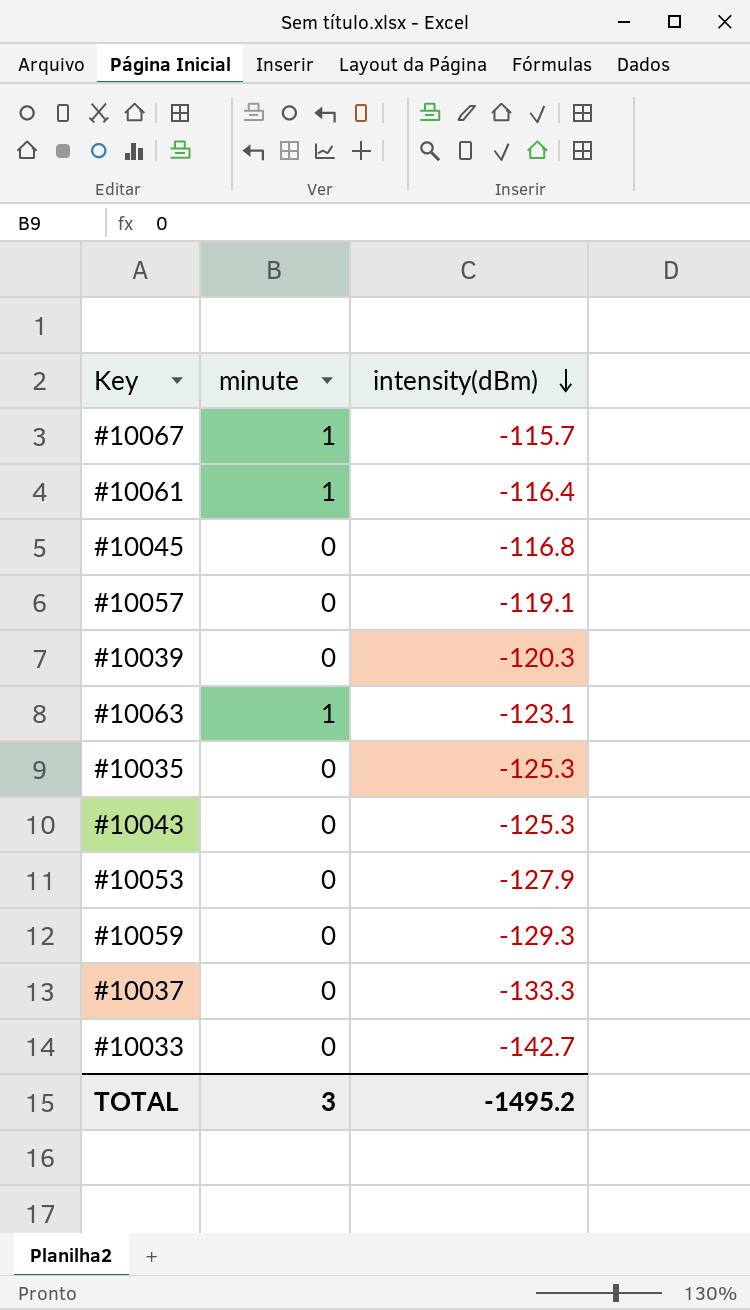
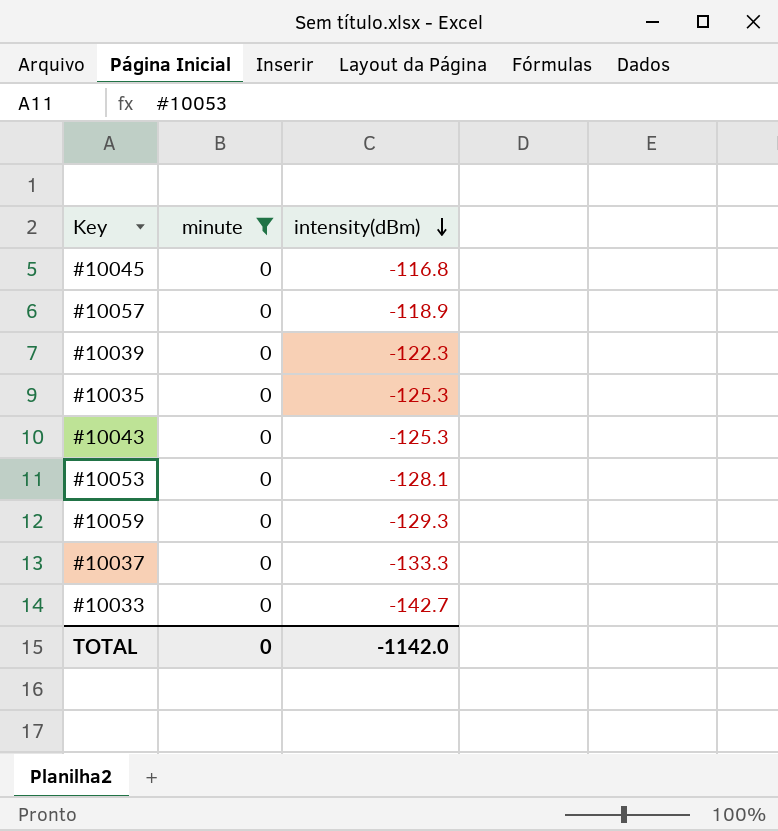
filter: none -> minute = 0
#10057 | intensity(dBm): -119.1 -> -118.9
#10039 | intensity(dBm): -120.3 -> -122.3
#10053 | intensity(dBm): -127.9 -> -128.1
TOTAL | minute: 3 -> 0
TOTAL | intensity(dBm): -1495.2 -> -1142.0

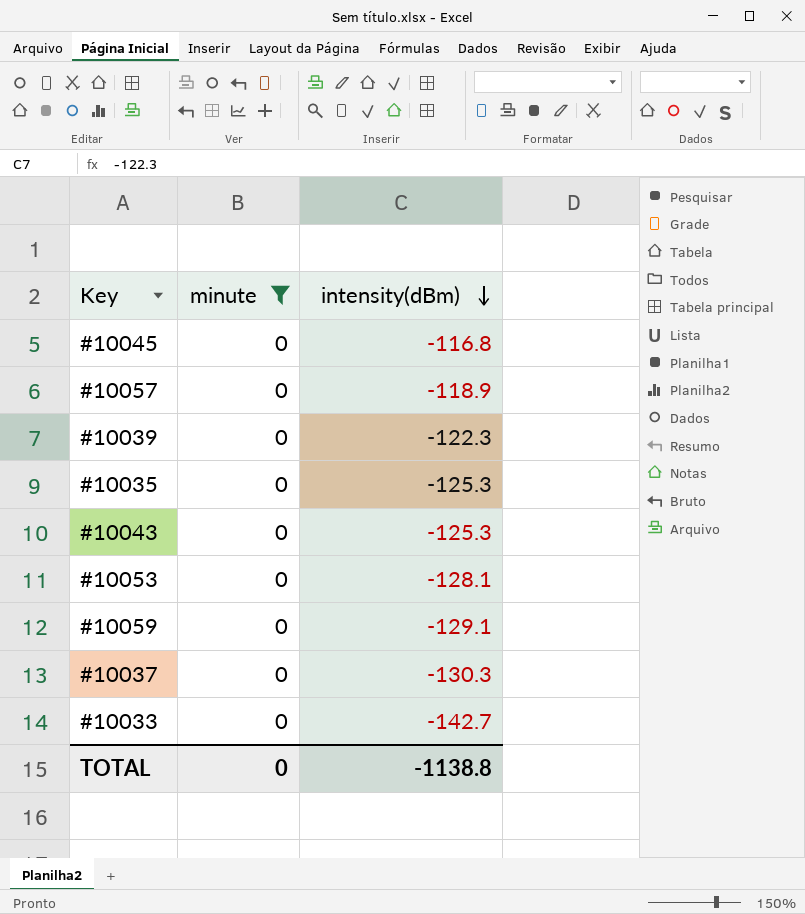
#10059 | intensity(dBm): -129.3 -> -129.1
#10037 | intensity(dBm): -133.3 -> -130.3
TOTAL | intensity(dBm): -1142.0 -> -1138.8

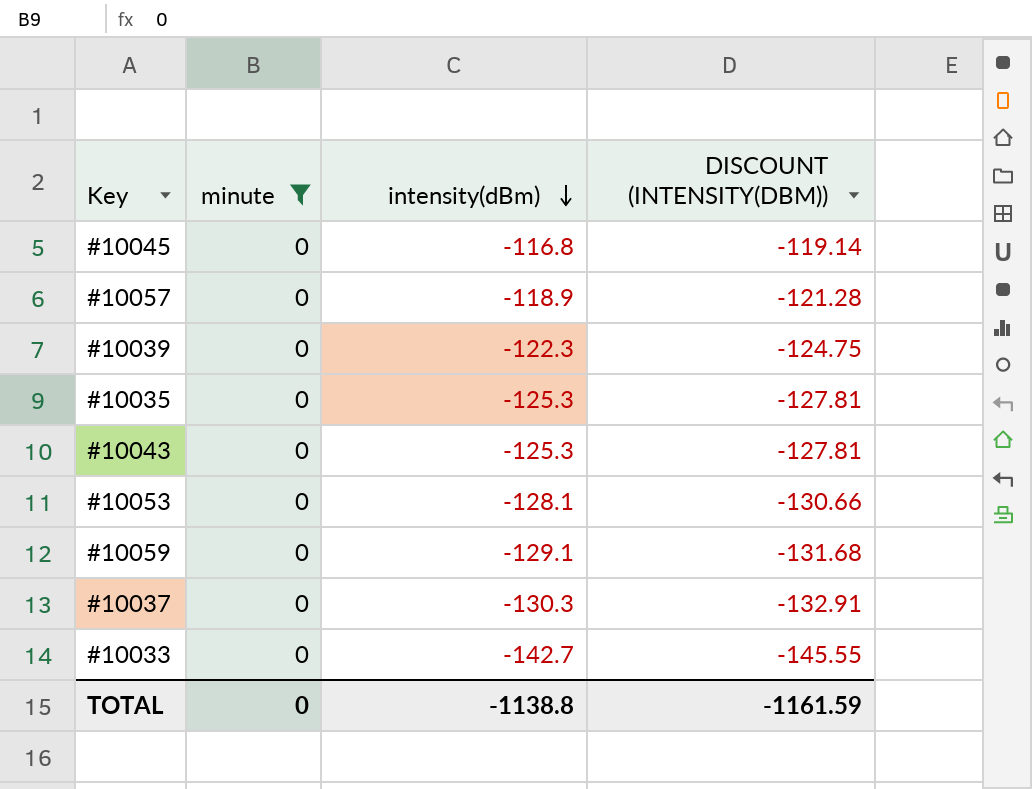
column DISCOUNT (INTENSITY(DBM)) | formula: none -> [intensity(dBm)] * 1.02

